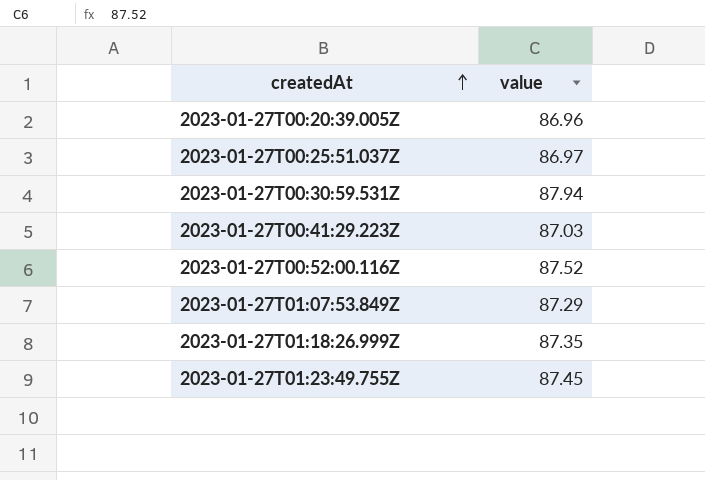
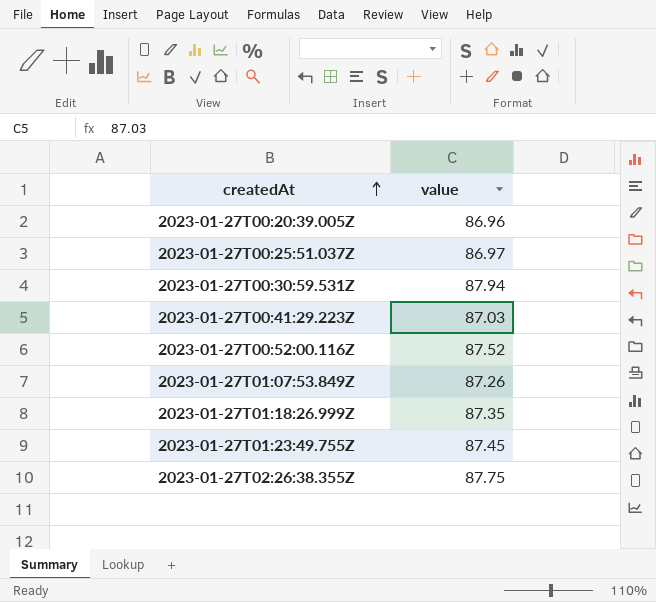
2023-01-27T01:07:53.849Z | value: 87.29 -> 87.26
row 2023-01-27T02:26:38.355Z: none -> 87.75

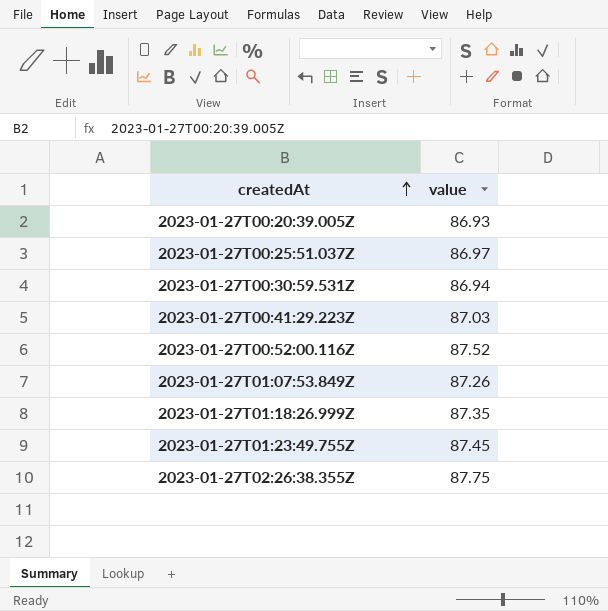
2023-01-27T00:20:39.005Z | value: 86.96 -> 86.93
2023-01-27T00:30:59.531Z | value: 87.94 -> 86.94

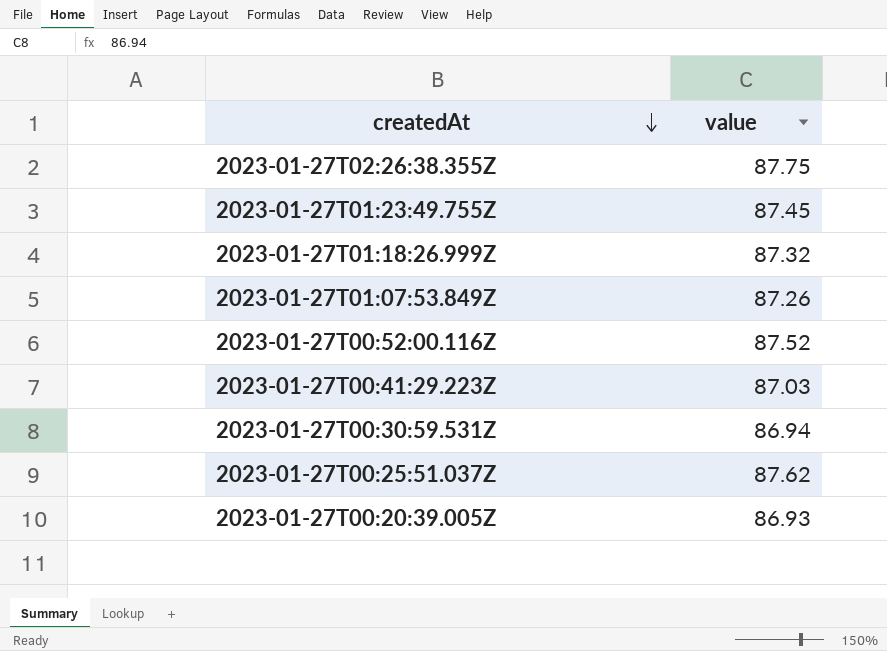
row order: createdAt ascending -> createdAt descending
2023-01-27T01:18:26.999Z | value: 87.35 -> 87.32
2023-01-27T00:25:51.037Z | value: 86.97 -> 87.62

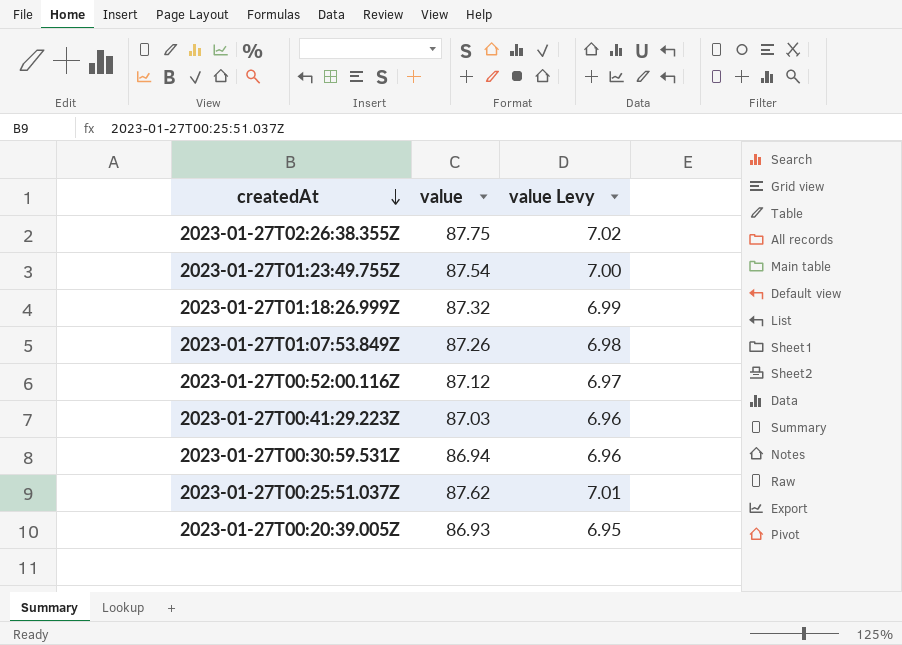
column value Levy | formula: none -> [value] * 0.08
2023-01-27T01:23:49.755Z | value: 87.45 -> 87.54
2023-01-27T00:52:00.116Z | value: 87.52 -> 87.12

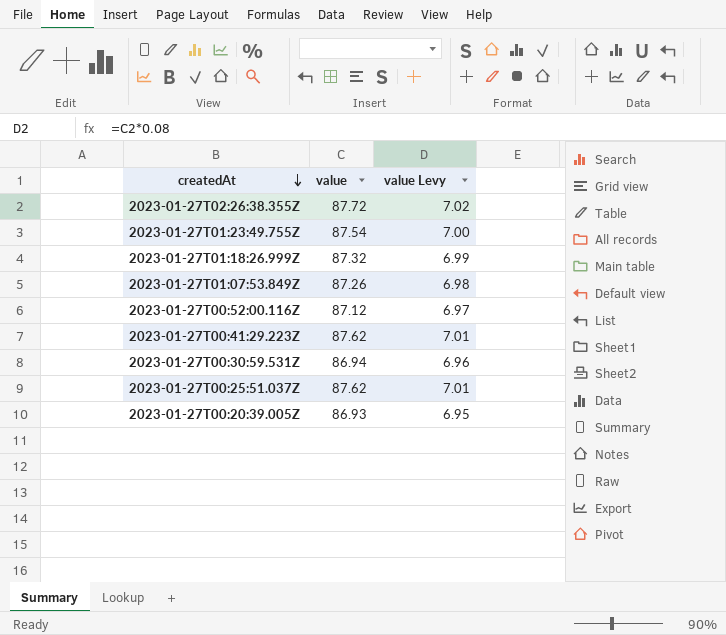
2023-01-27T02:26:38.355Z | value: 87.75 -> 87.72
2023-01-27T00:41:29.223Z | value: 87.03 -> 87.62
2023-01-27T00:41:29.223Z | value Levy: 6.96 -> 7.01

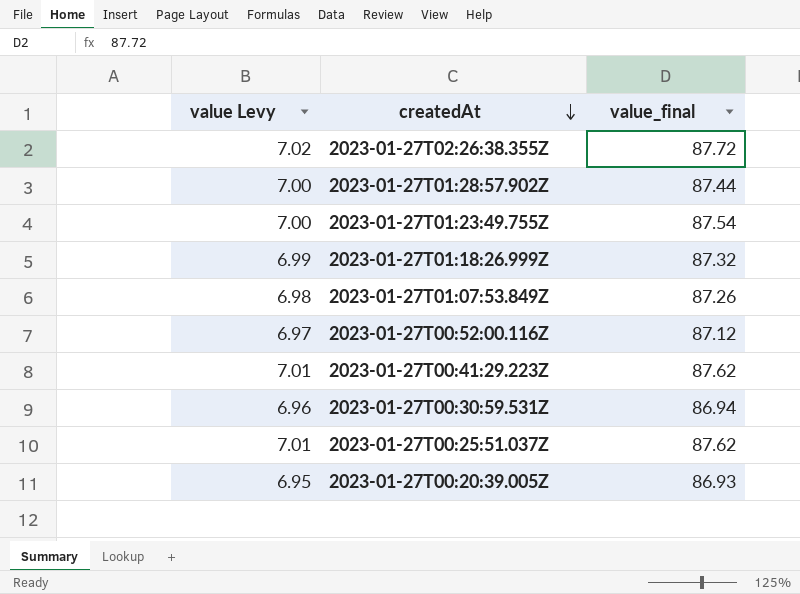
column value Levy | position: 3 -> 1
column name: value -> value_final
row 2023-01-27T01:28:57.902Z: none -> 7.00 | 87.44

